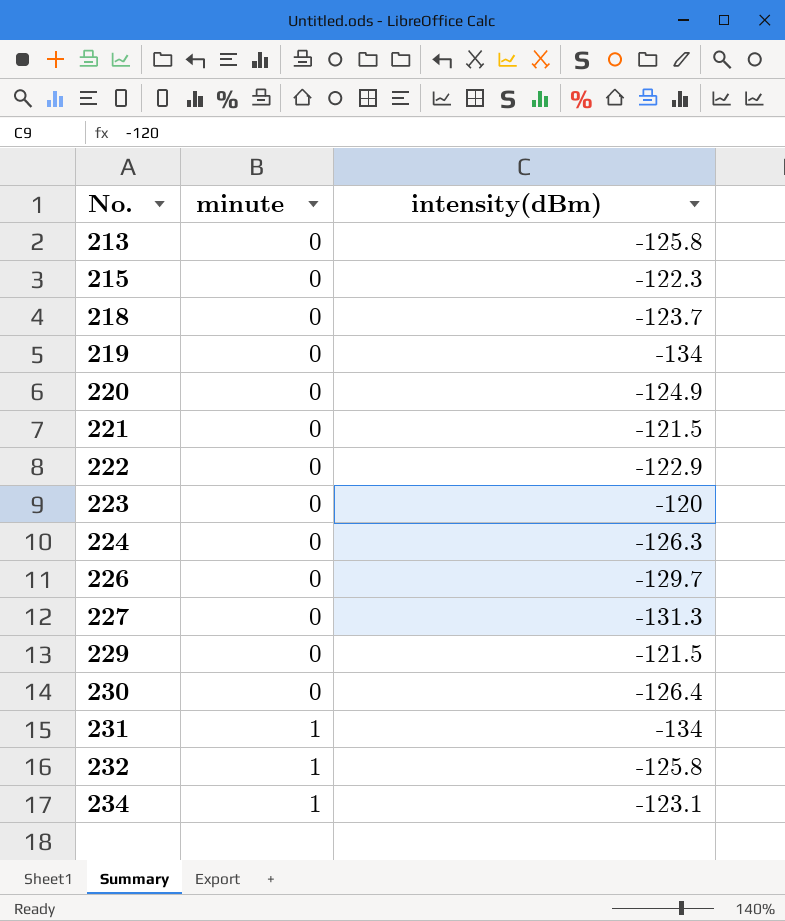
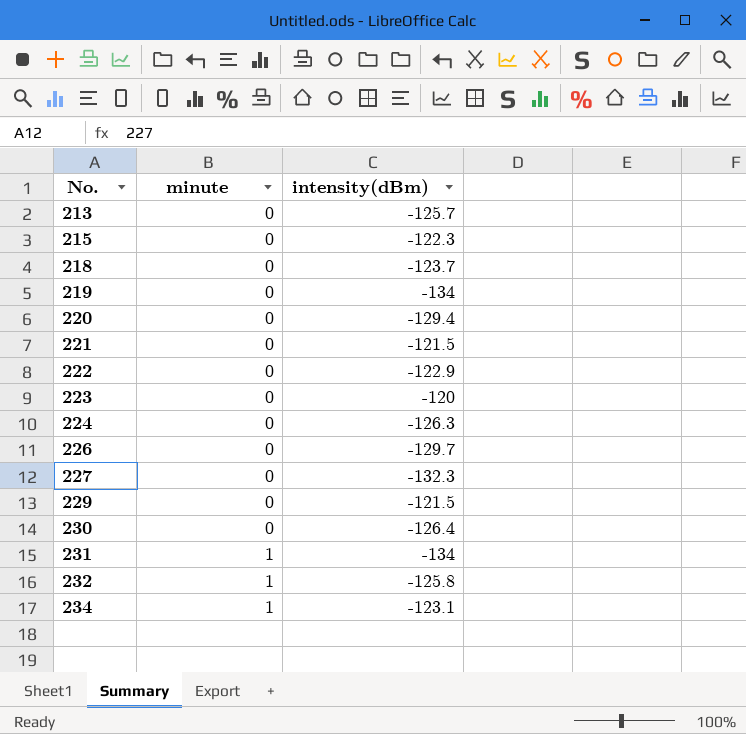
213 | intensity(dBm): -125.8 -> -125.7
220 | intensity(dBm): -124.9 -> -129.4
227 | intensity(dBm): -131.3 -> -132.3

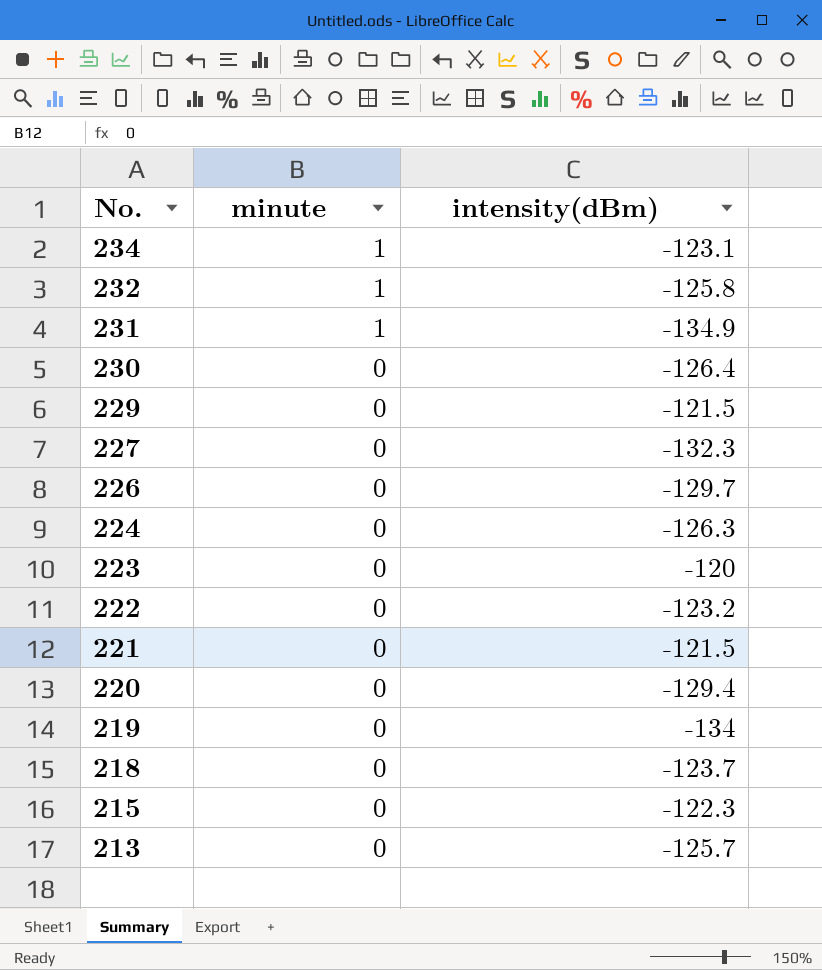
row order: No. ascending -> No. descending
231 | intensity(dBm): -134 -> -134.9
222 | intensity(dBm): -122.9 -> -123.2

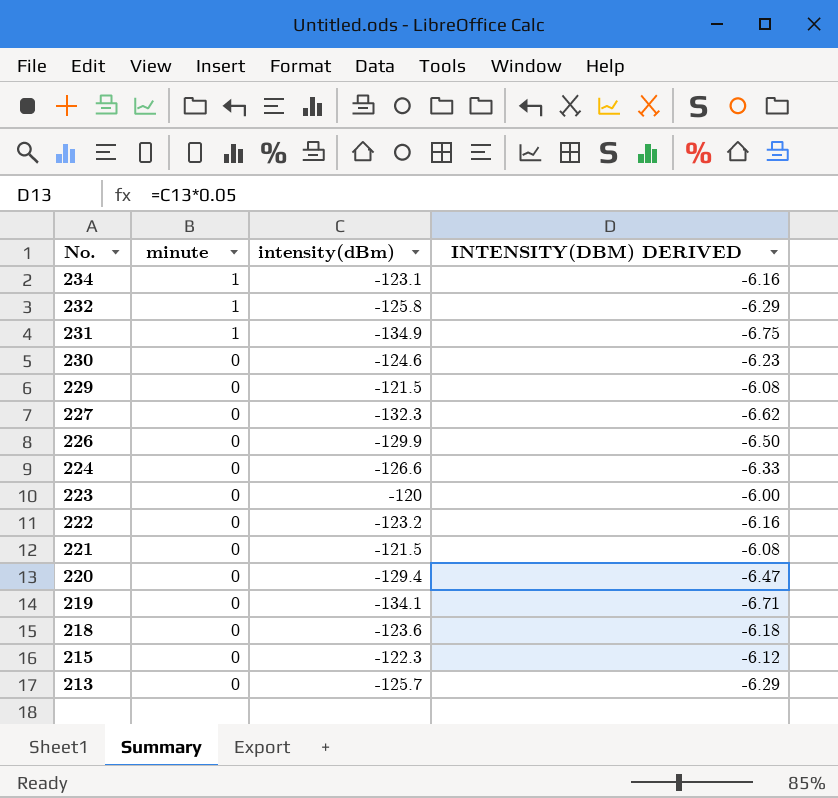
column INTENSITY(DBM) DERIVED | formula: none -> [intensity(dBm)] * 0.05
230 | intensity(dBm): -126.4 -> -124.6
226 | intensity(dBm): -129.7 -> -129.9
224 | intensity(dBm): -126.3 -> -126.6
219 | intensity(dBm): -134 -> -134.1
218 | intensity(dBm): -123.7 -> -123.6

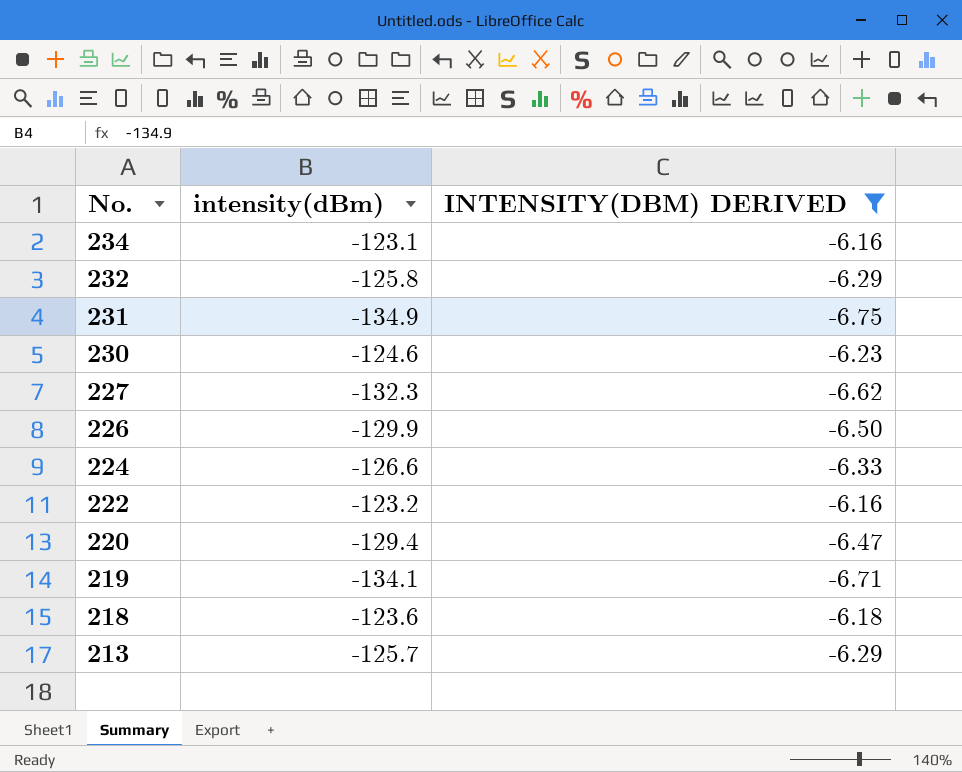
filter: none -> INTENSITY(DBM) DERIVED <= -6.16
column minute | position: 2 -> none

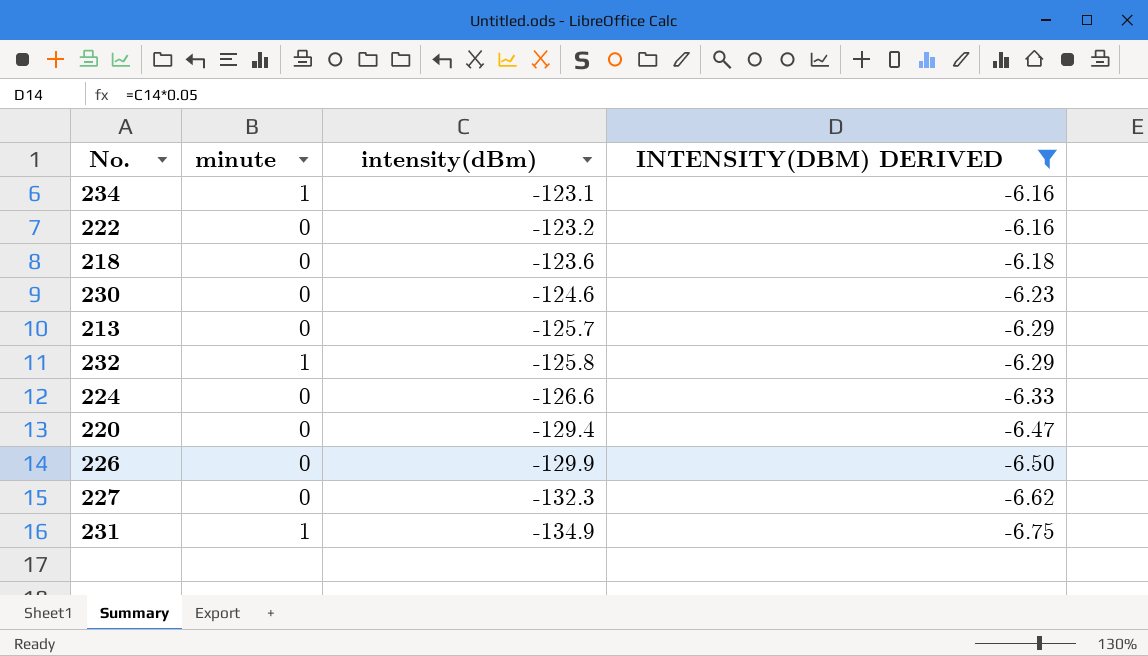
row order: No. descending -> intensity(dBm) descending
column minute | position: none -> 2
row 219: -134.1 | -6.71 -> none

